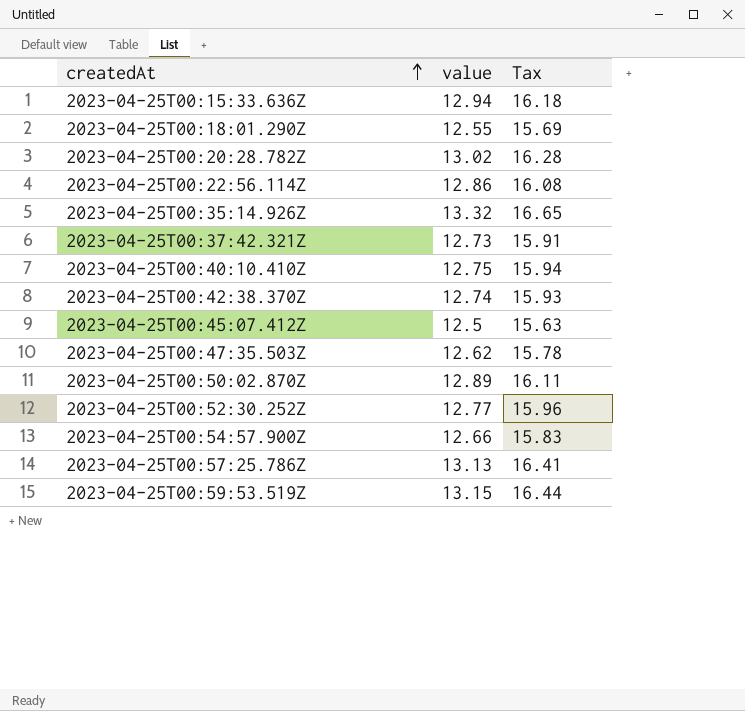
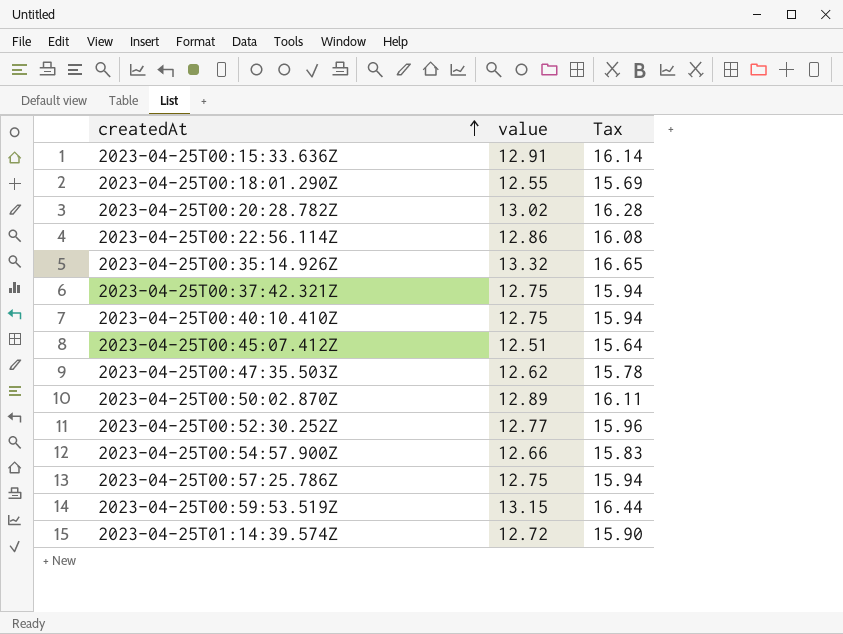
row 2023-04-25T00:42:38.370Z: 12.74 | 15.93 -> none
2023-04-25T00:15:33.636Z | value: 12.94 -> 12.91
2023-04-25T00:15:33.636Z | Tax: 16.18 -> 16.14
2023-04-25T00:37:42.321Z | value: 12.73 -> 12.75
2023-04-25T00:37:42.321Z | Tax: 15.91 -> 15.94
2023-04-25T00:45:07.412Z | value: 12.5 -> 12.51
2023-04-25T00:45:07.412Z | Tax: 15.63 -> 15.64
2023-04-25T00:57:25.786Z | value: 13.13 -> 12.75
2023-04-25T00:57:25.786Z | Tax: 16.41 -> 15.94
row 2023-04-25T01:14:39.574Z: none -> 12.72 | 15.90

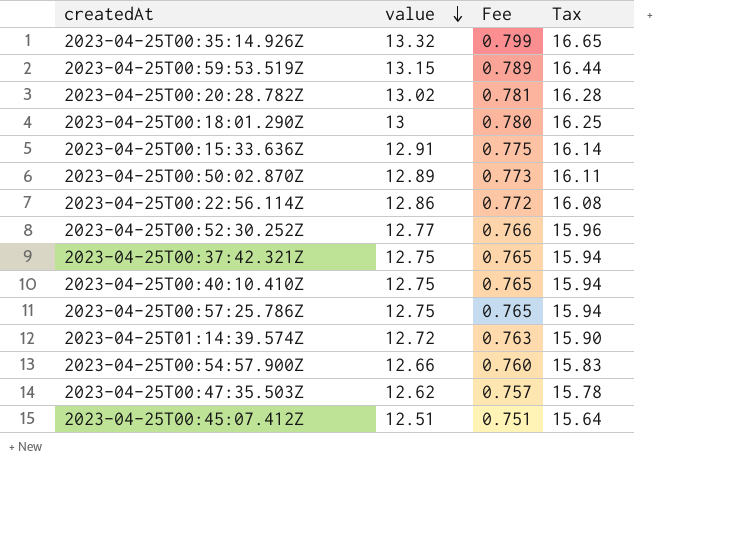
row order: createdAt ascending -> value descending
column Fee | formula: none -> [value] * 0.06
2023-04-25T00:18:01.290Z | value: 12.55 -> 13
2023-04-25T00:18:01.290Z | Tax: 15.69 -> 16.25

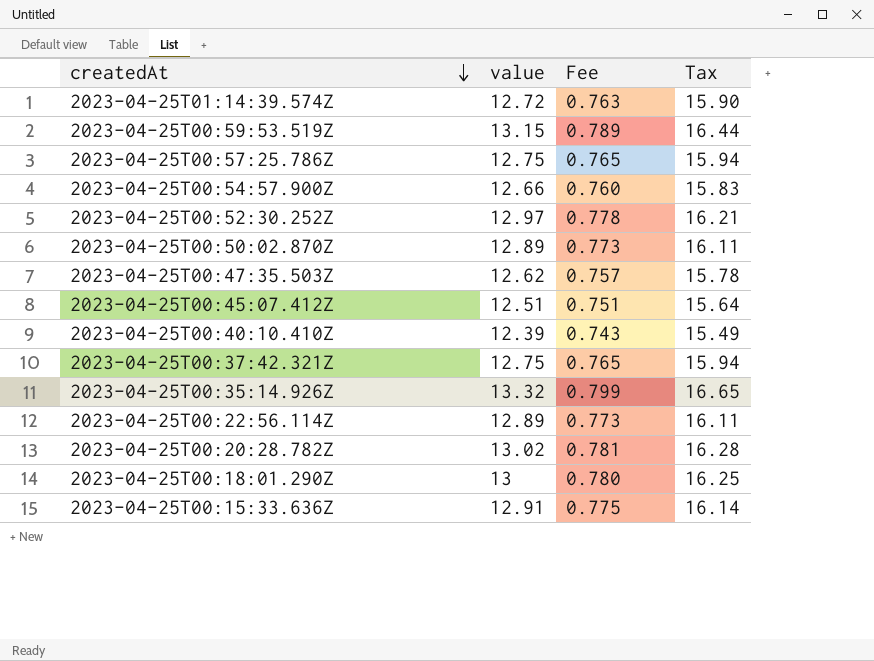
row order: value descending -> createdAt descending
2023-04-25T00:52:30.252Z | value: 12.77 -> 12.97
2023-04-25T00:52:30.252Z | Fee: 0.766 -> 0.778
2023-04-25T00:52:30.252Z | Tax: 15.96 -> 16.21
2023-04-25T00:40:10.410Z | value: 12.75 -> 12.39
2023-04-25T00:40:10.410Z | Fee: 0.765 -> 0.743
2023-04-25T00:40:10.410Z | Tax: 15.94 -> 15.49
2023-04-25T00:22:56.114Z | value: 12.86 -> 12.89
2023-04-25T00:22:56.114Z | Fee: 0.772 -> 0.773
2023-04-25T00:22:56.114Z | Tax: 16.08 -> 16.11

